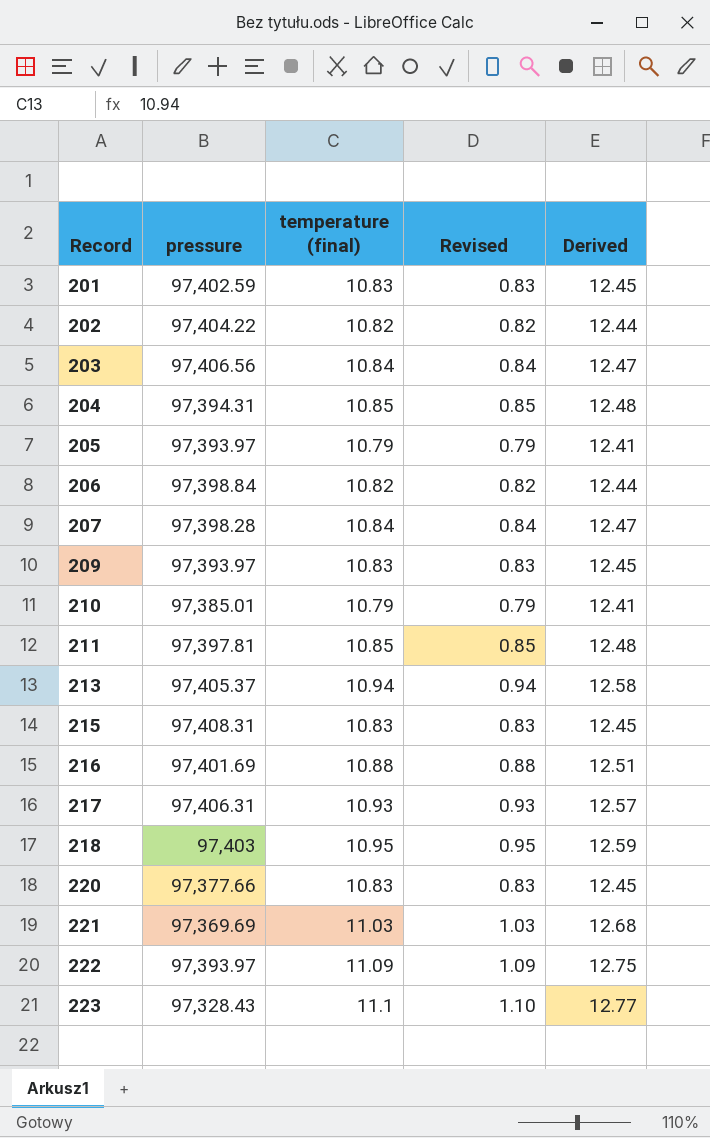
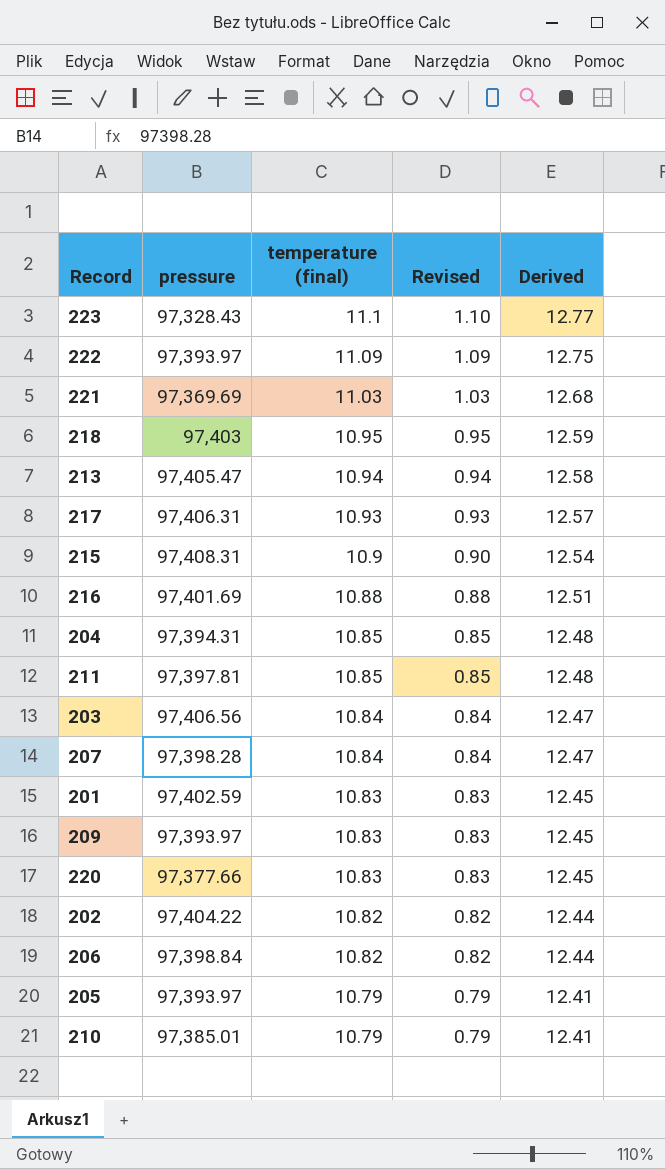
row order: Record ascending -> temperature (final) descending
213 | pressure: 97,405.37 -> 97,405.47
215 | temperature (final): 10.83 -> 10.9
215 | Revised: 0.83 -> 0.90
215 | Derived: 12.45 -> 12.54

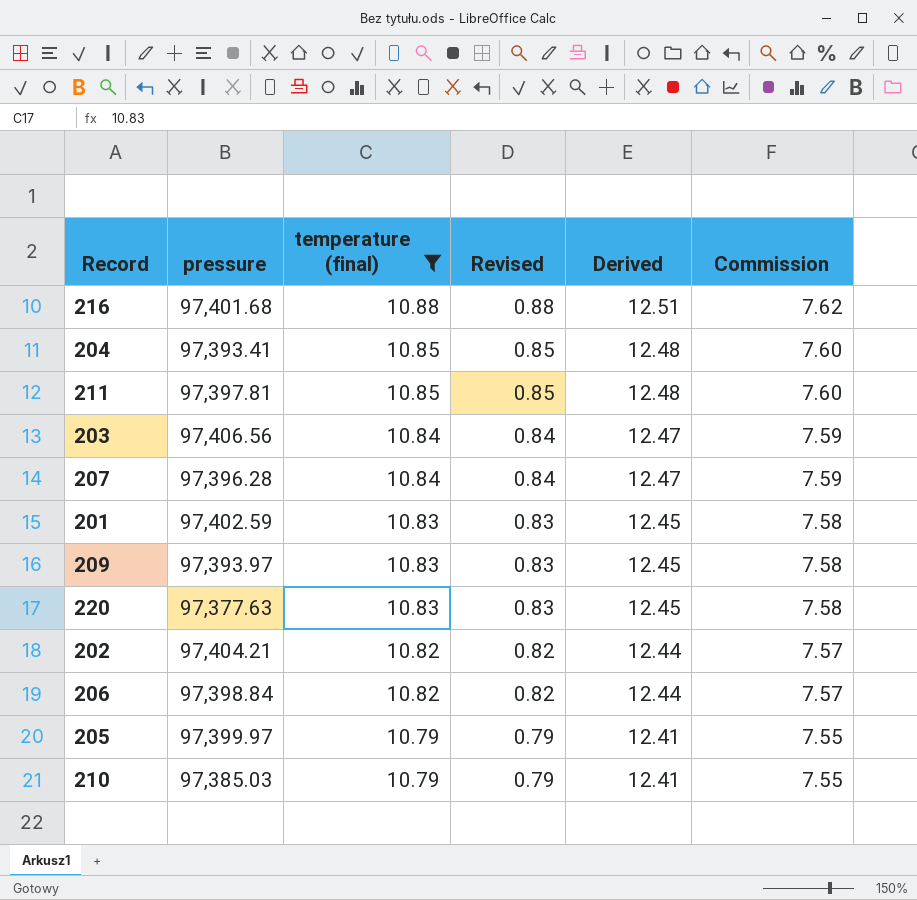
filter: none -> temperature (final) <= 10.88
column Commission | formula: none -> [temperature (final)] * 0.7
216 | pressure: 97,401.69 -> 97,401.68
204 | pressure: 97,394.31 -> 97,393.41
207 | pressure: 97,398.28 -> 97,396.28
220 | pressure: 97,377.66 -> 97,377.63
202 | pressure: 97,404.22 -> 97,404.21
205 | pressure: 97,393.97 -> 97,399.97
210 | pressure: 97,385.01 -> 97,385.03

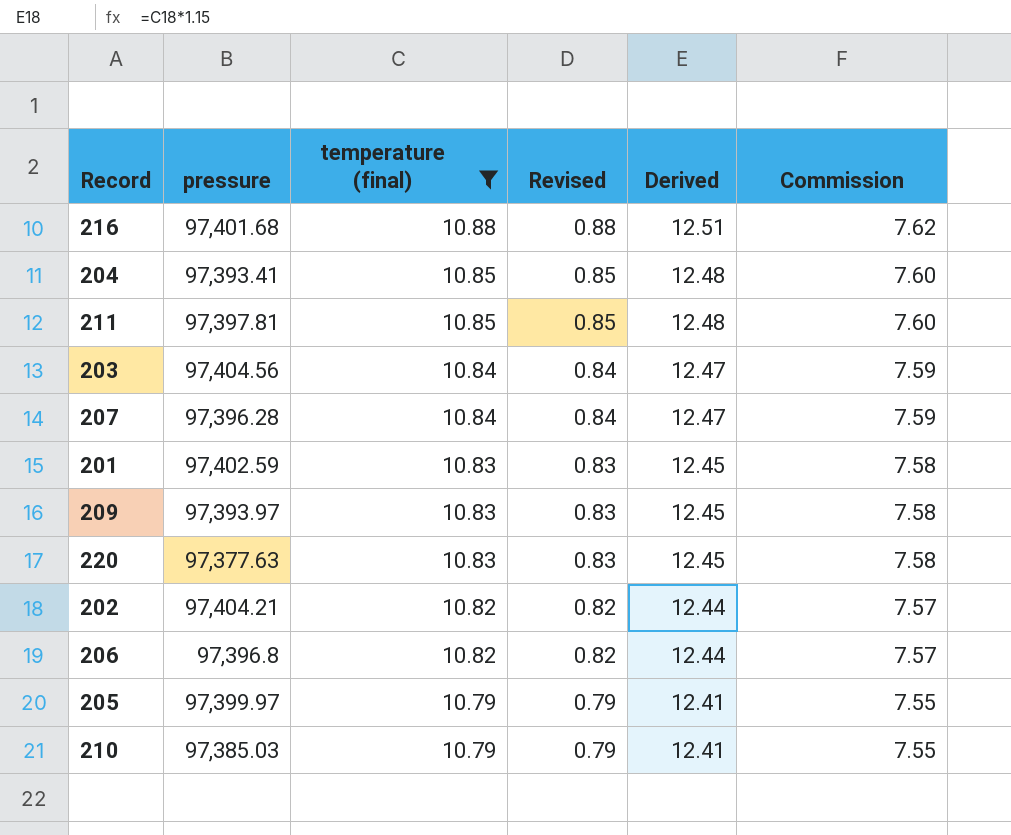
203 | pressure: 97,406.56 -> 97,404.56
206 | pressure: 97,398.84 -> 97,396.8

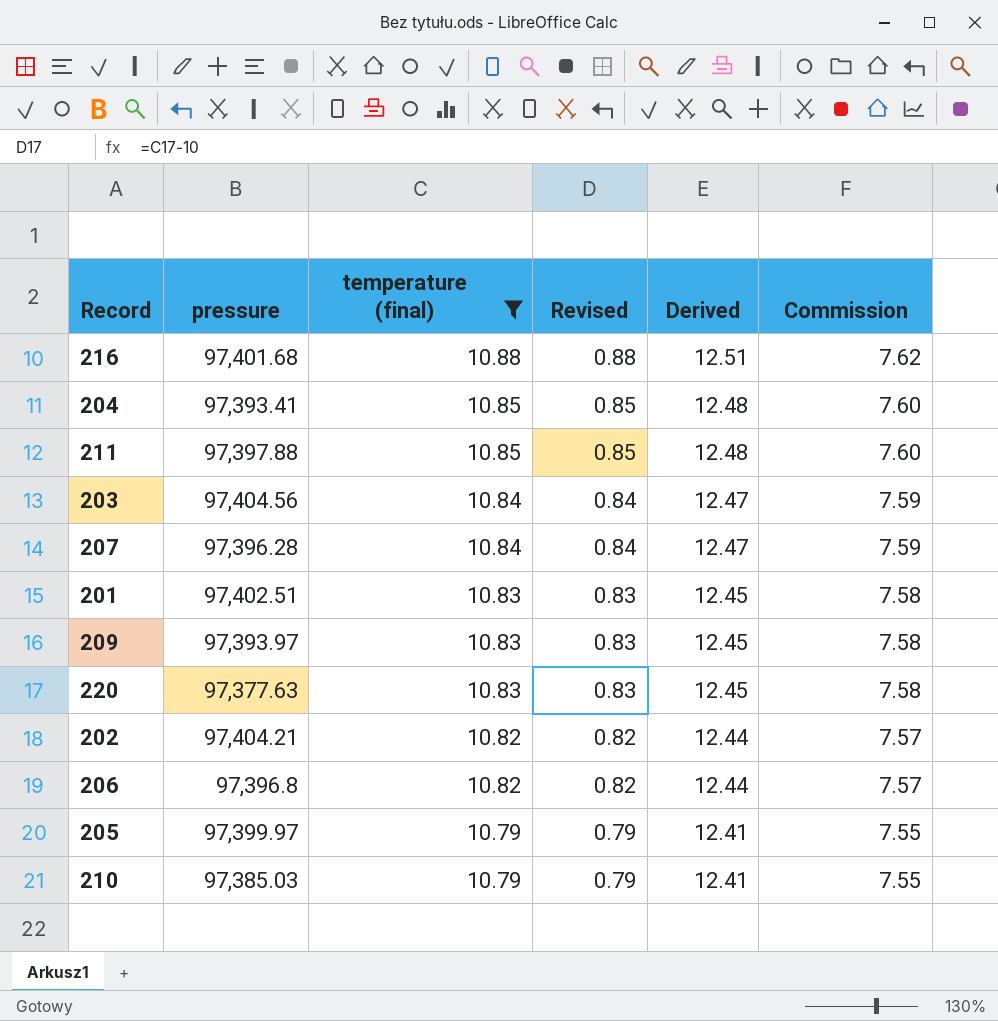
211 | pressure: 97,397.81 -> 97,397.88
201 | pressure: 97,402.59 -> 97,402.51

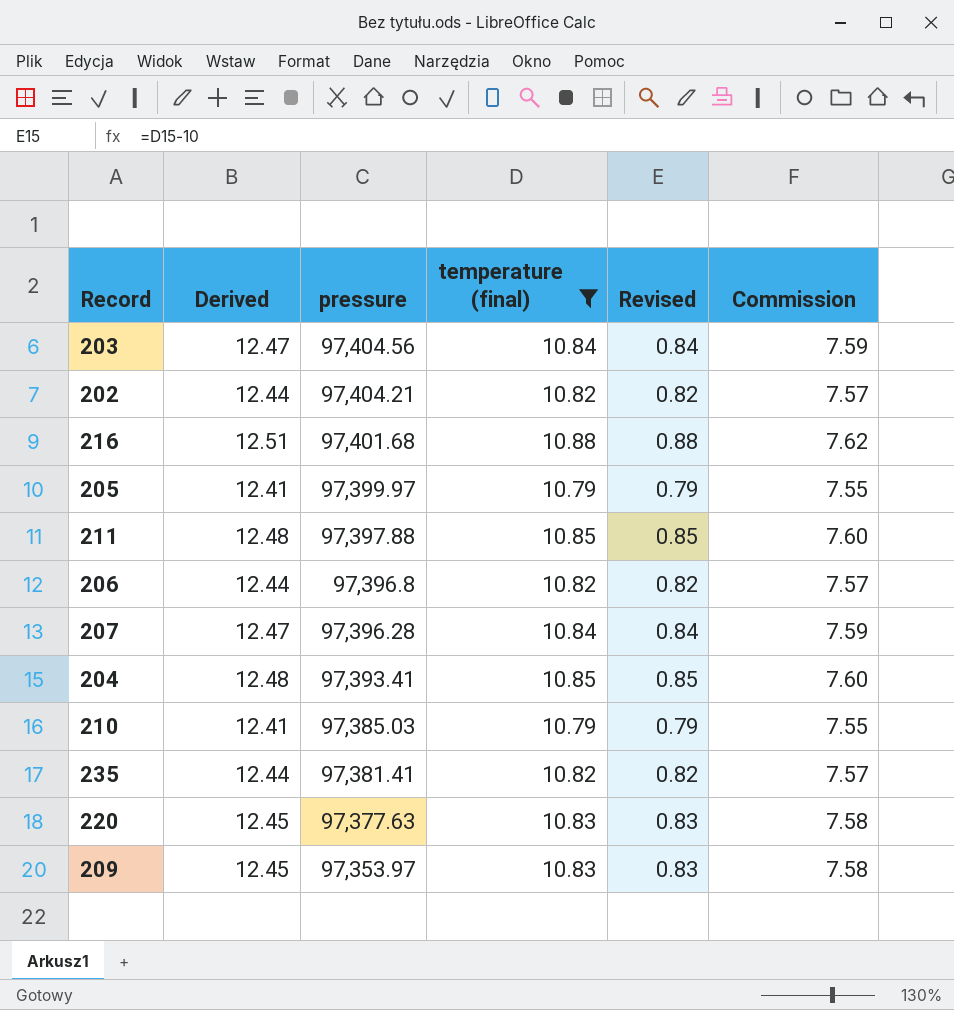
row order: temperature (final) descending -> pressure descending
column Derived | position: 5 -> 2
row 201: 97,402.51 | 10.83 | 0.83 | 12.45 | 7.58 -> none
row 235: none -> 12.44 | 97,381.41 | 10.82 | 0.82 | 7.57
209 | pressure: 97,393.97 -> 97,353.97

